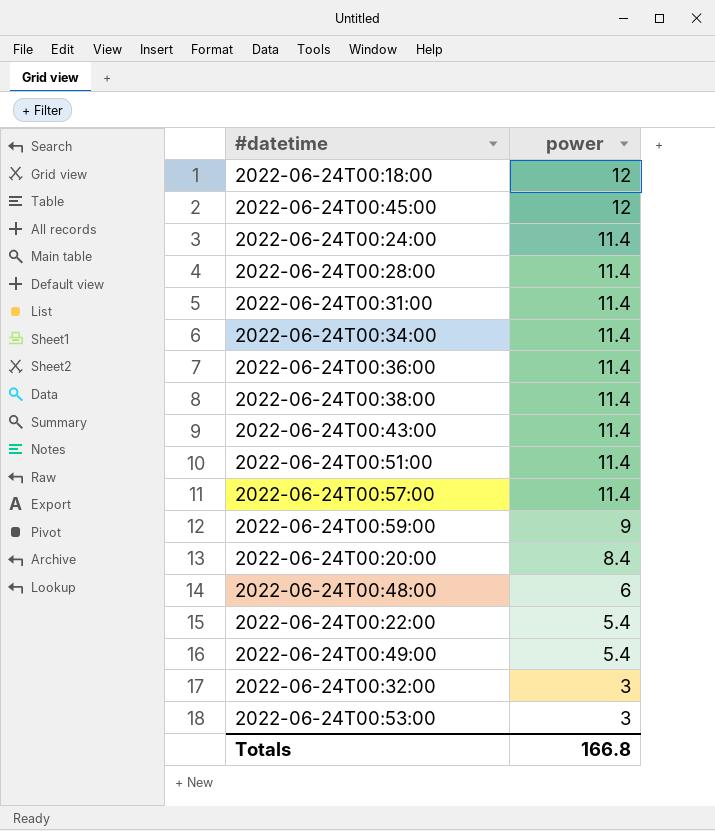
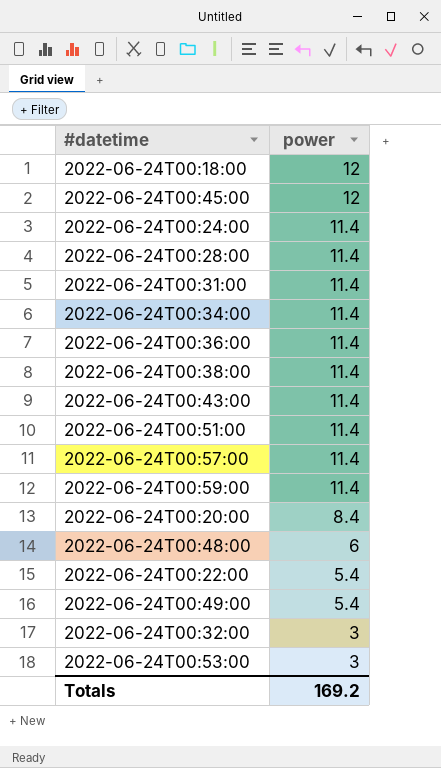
2022-06-24T00:59:00 | power: 9 -> 11.4
Totals | power: 166.8 -> 169.2

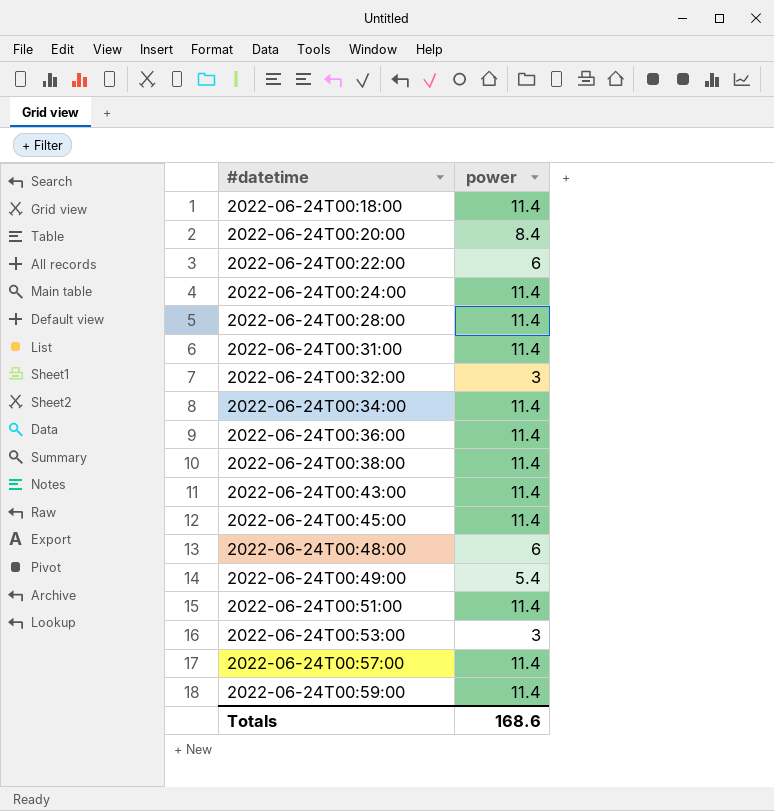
row order: power descending -> #datetime ascending
2022-06-24T00:18:00 | power: 12 -> 11.4
2022-06-24T00:22:00 | power: 5.4 -> 6
2022-06-24T00:45:00 | power: 12 -> 11.4
Totals | power: 169.2 -> 168.6

